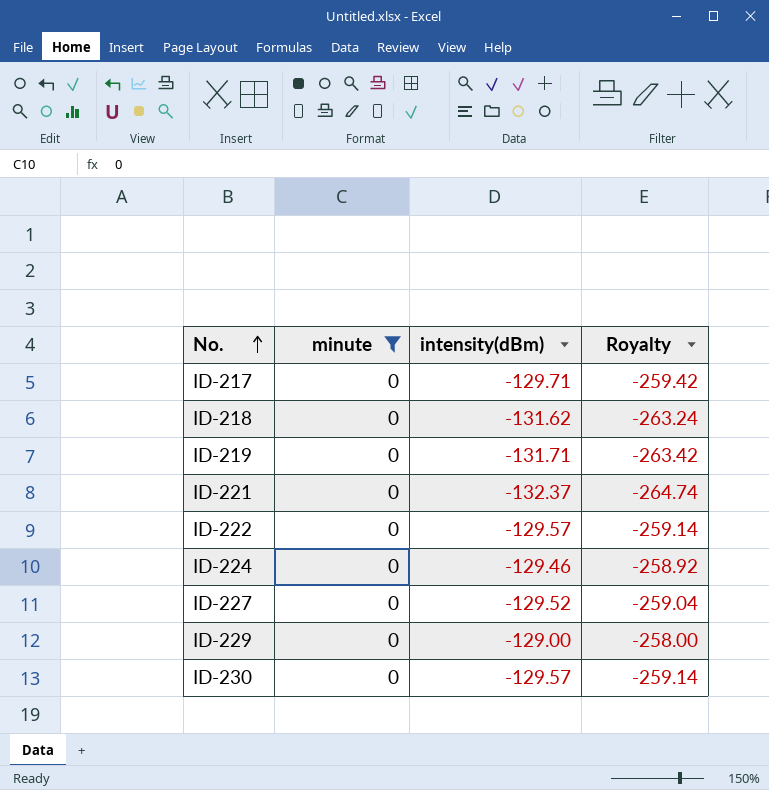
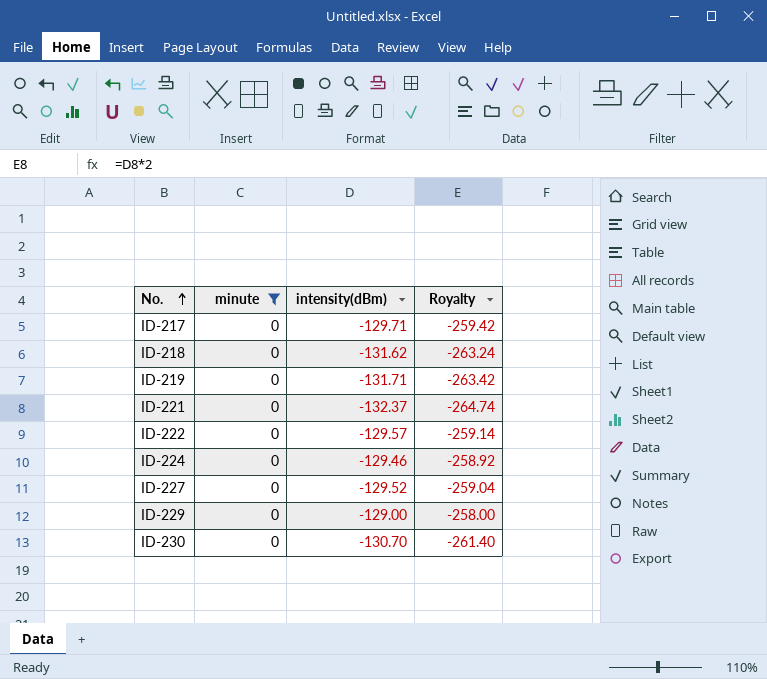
ID-230 | intensity(dBm): -129.57 -> -130.70
ID-230 | Royalty: -259.14 -> -261.40

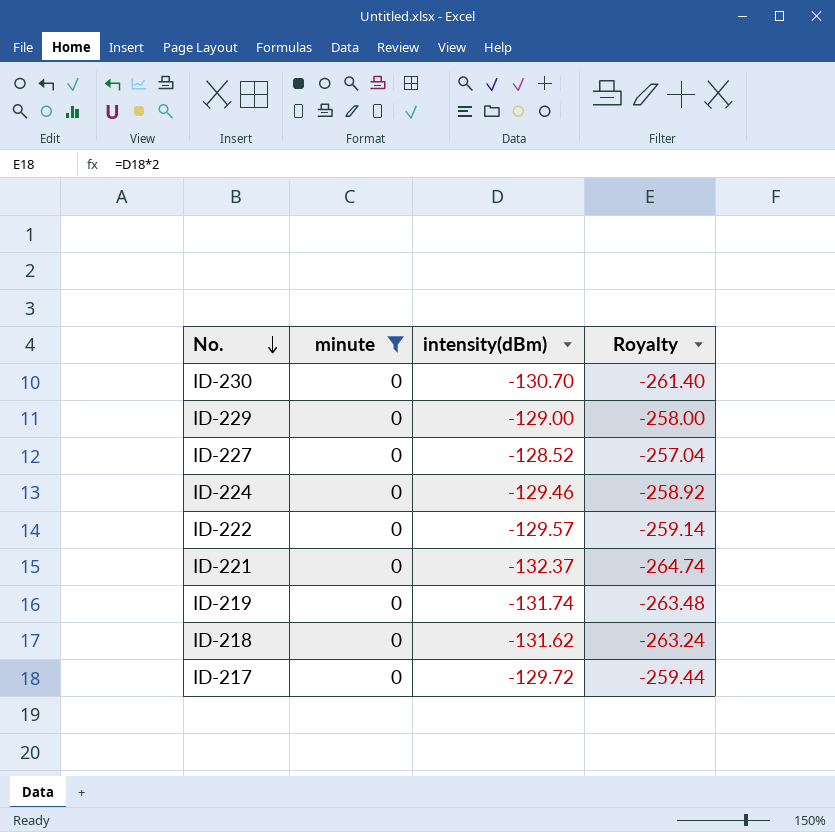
row order: No. ascending -> No. descending
ID-227 | intensity(dBm): -129.52 -> -128.52
ID-227 | Royalty: -259.04 -> -257.04
ID-219 | intensity(dBm): -131.71 -> -131.74
ID-219 | Royalty: -263.42 -> -263.48
ID-217 | intensity(dBm): -129.71 -> -129.72
ID-217 | Royalty: -259.42 -> -259.44

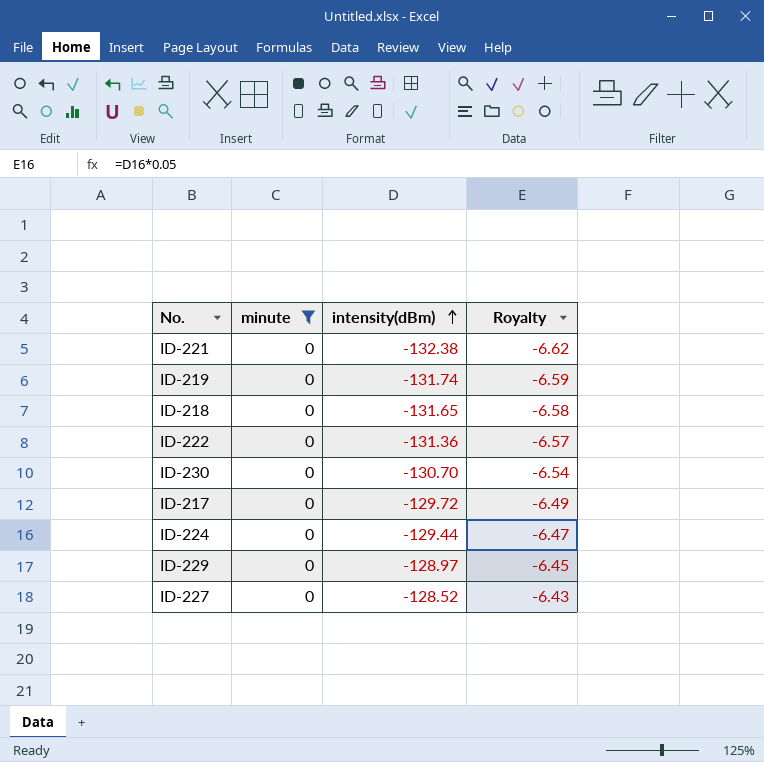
row order: No. descending -> intensity(dBm) ascending
column Royalty | formula: [intensity(dBm)] * 2 -> [intensity(dBm)] * 0.05
ID-221 | intensity(dBm): -132.37 -> -132.38
ID-218 | intensity(dBm): -131.62 -> -131.65
ID-222 | intensity(dBm): -129.57 -> -131.36
ID-224 | intensity(dBm): -129.46 -> -129.44
ID-229 | intensity(dBm): -129.00 -> -128.97

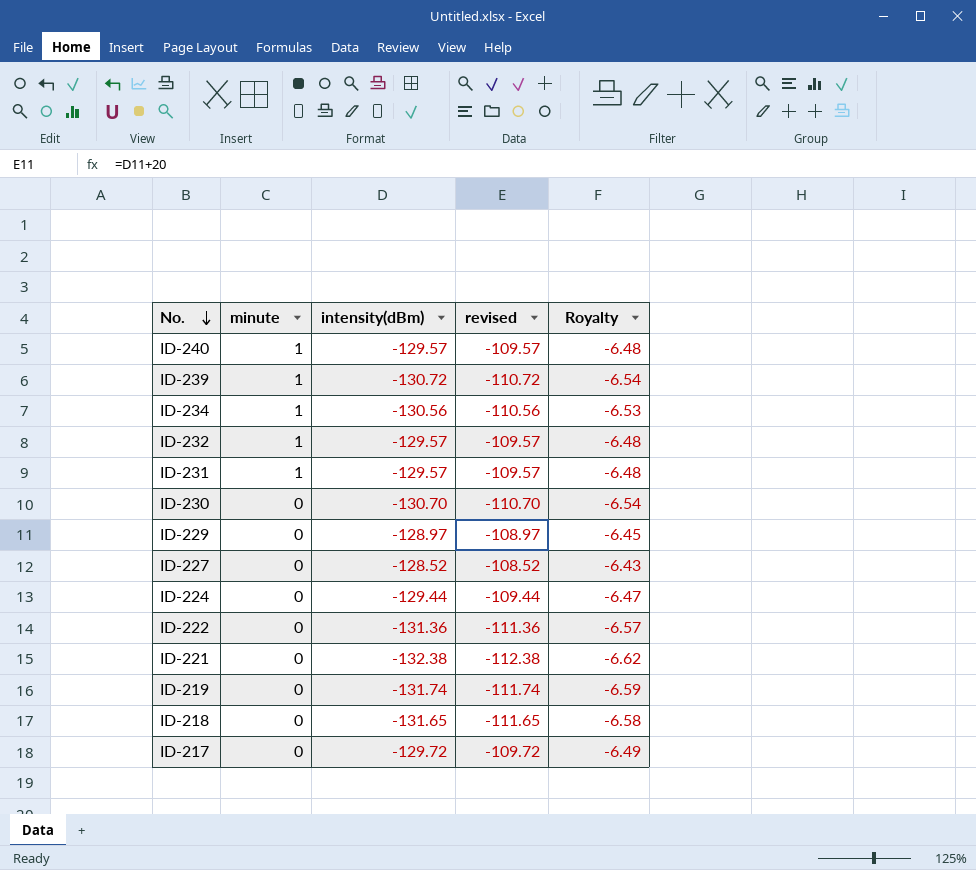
filter: minute = 0 -> none
row order: intensity(dBm) ascending -> No. descending
column revised | formula: none -> [intensity(dBm)] + 20

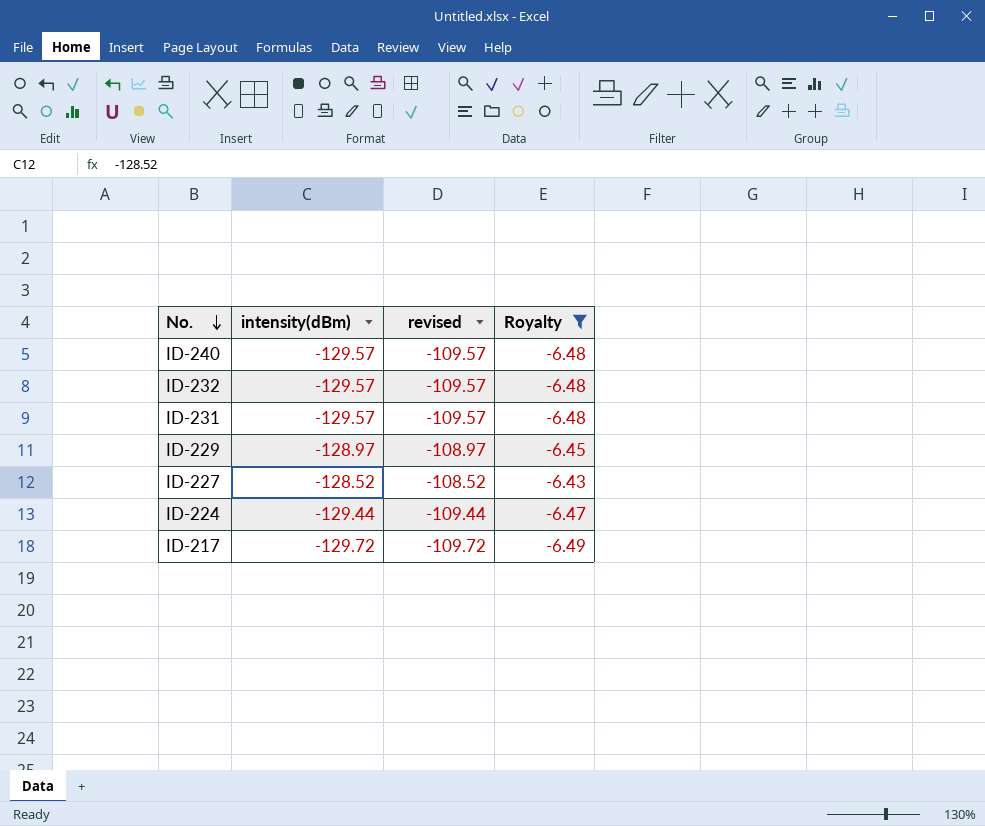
filter: none -> Royalty >= -6.49
column minute | position: 2 -> none

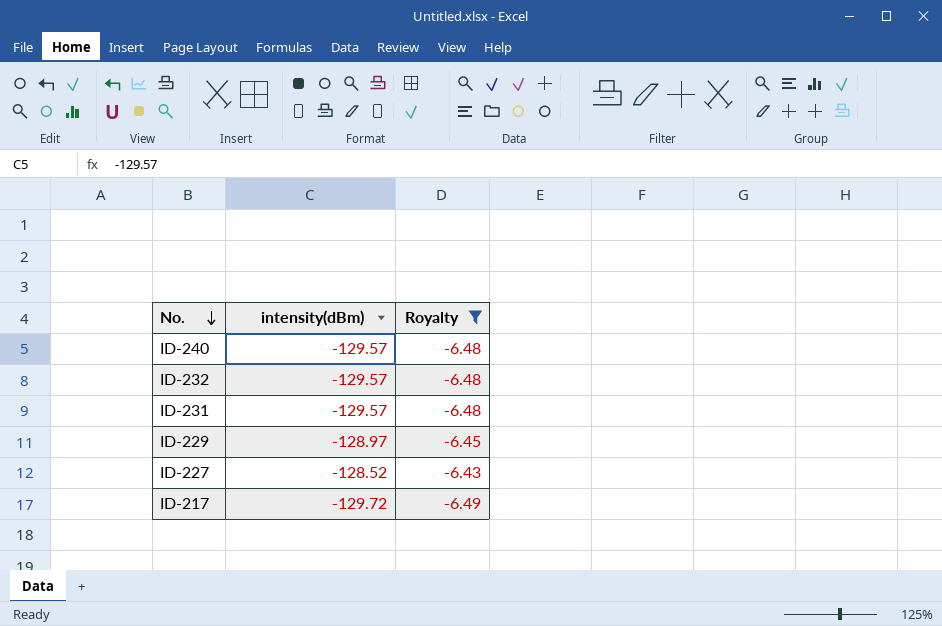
column revised | formula: [intensity(dBm)] + 20 -> none
row ID-224: -129.44 | -109.44 | -6.47 -> none

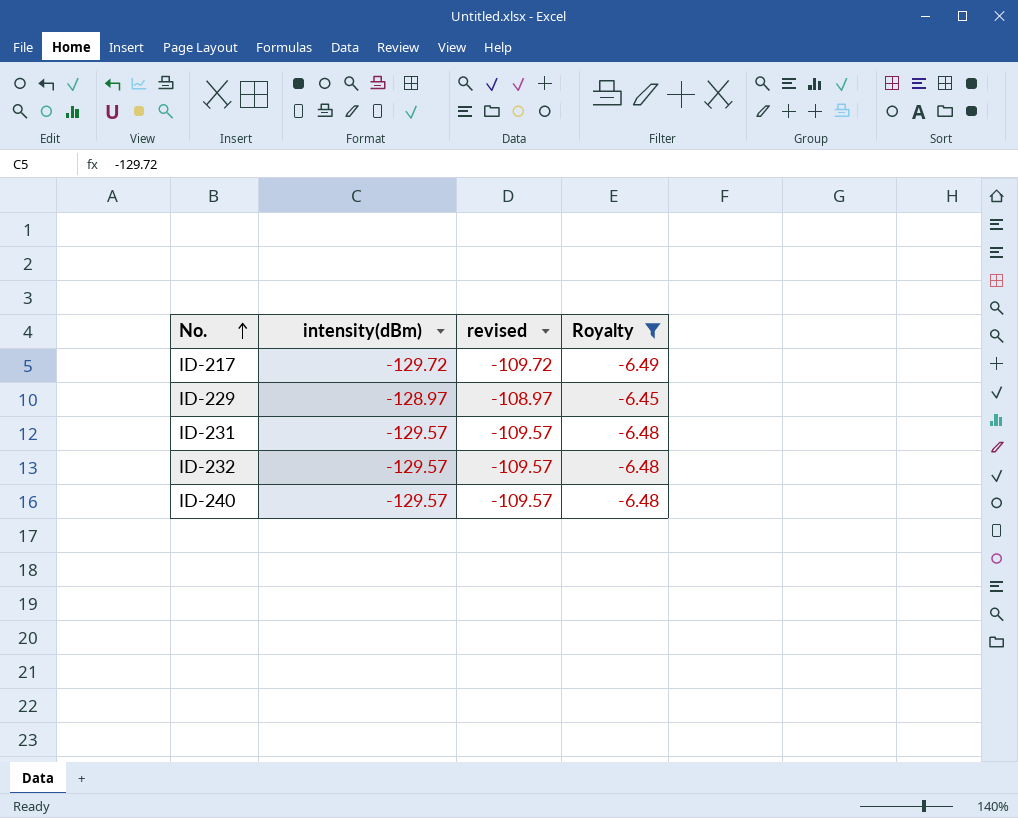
row order: No. descending -> No. ascending
column revised | formula: none -> [intensity(dBm)] + 20
row ID-227: -128.52 | -6.43 -> none

